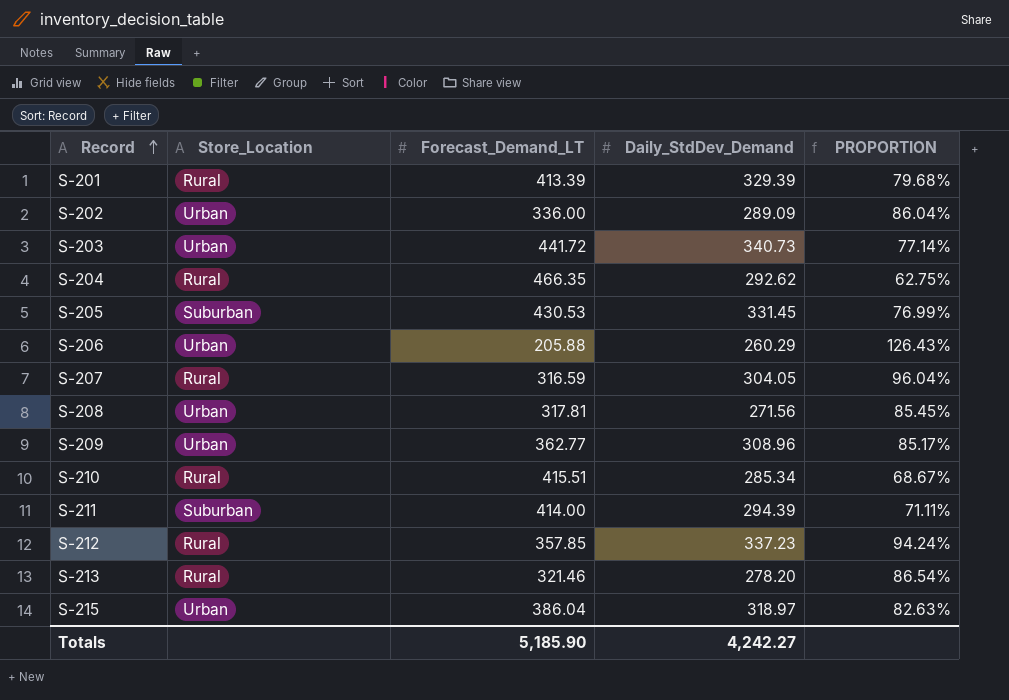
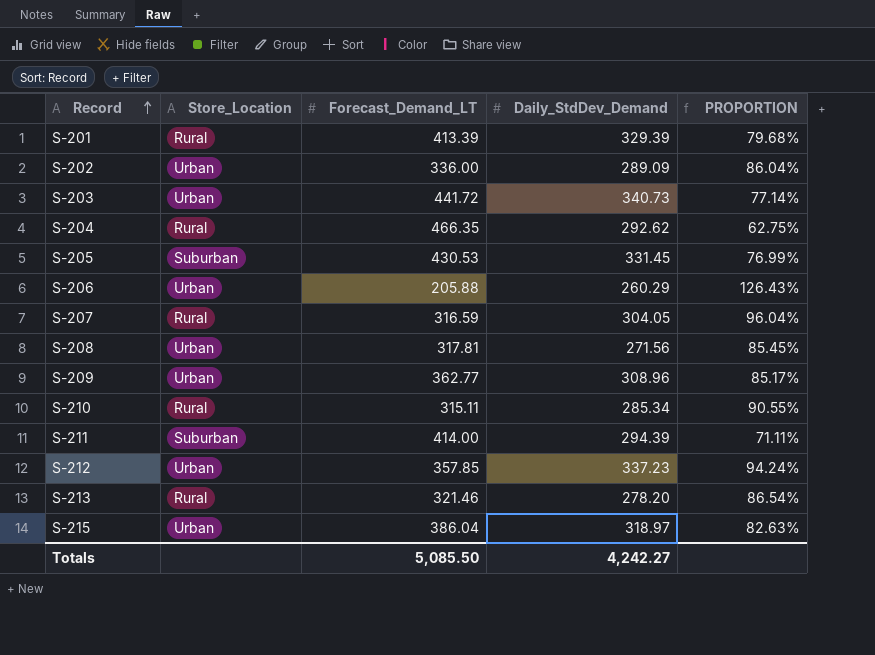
S-210 | Forecast_Demand_LT: 415.51 -> 315.11
S-210 | PROPORTION: 68.67% -> 90.55%
S-212 | Store_Location: Rural -> Urban
Totals | Forecast_Demand_LT: 5,185.90 -> 5,085.50

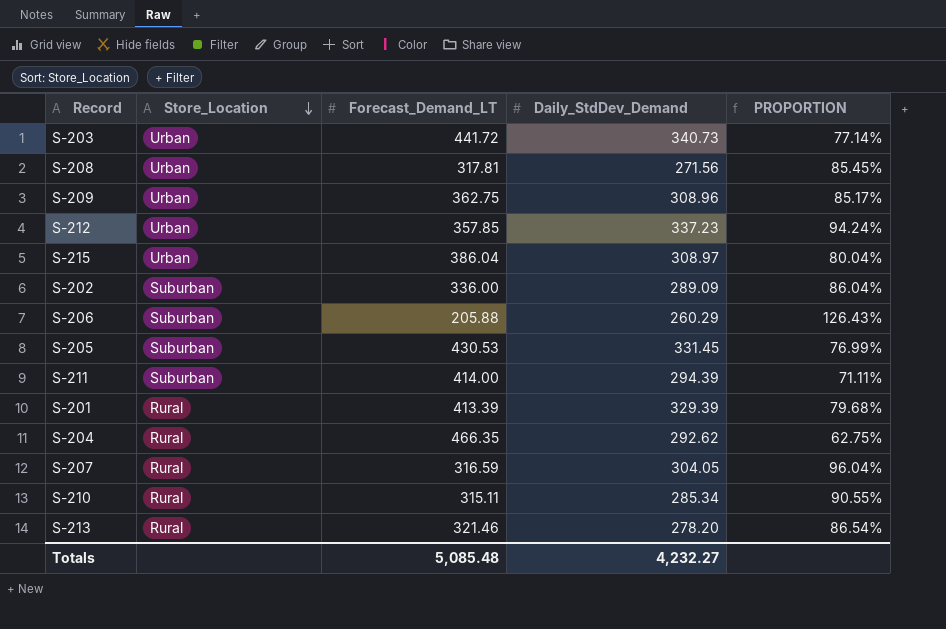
row order: Record ascending -> Store_Location descending
S-209 | Forecast_Demand_LT: 362.77 -> 362.75
S-215 | Daily_StdDev_Demand: 318.97 -> 308.97
S-215 | PROPORTION: 82.63% -> 80.04%
S-202 | Store_Location: Urban -> Suburban
S-206 | Store_Location: Urban -> Suburban
Totals | Forecast_Demand_LT: 5,085.50 -> 5,085.48
Totals | Daily_StdDev_Demand: 4,242.27 -> 4,232.27

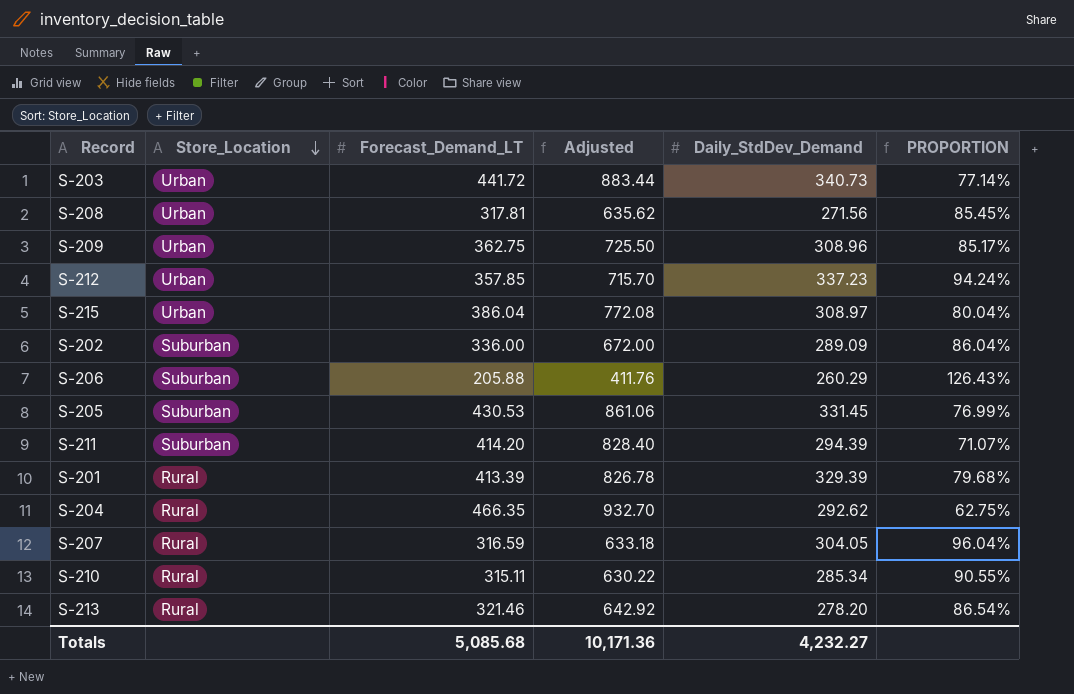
column Adjusted | formula: none -> [Forecast_Demand_LT] * 2
S-211 | Forecast_Demand_LT: 414.00 -> 414.20
S-211 | PROPORTION: 71.11% -> 71.07%
Totals | Forecast_Demand_LT: 5,085.48 -> 5,085.68

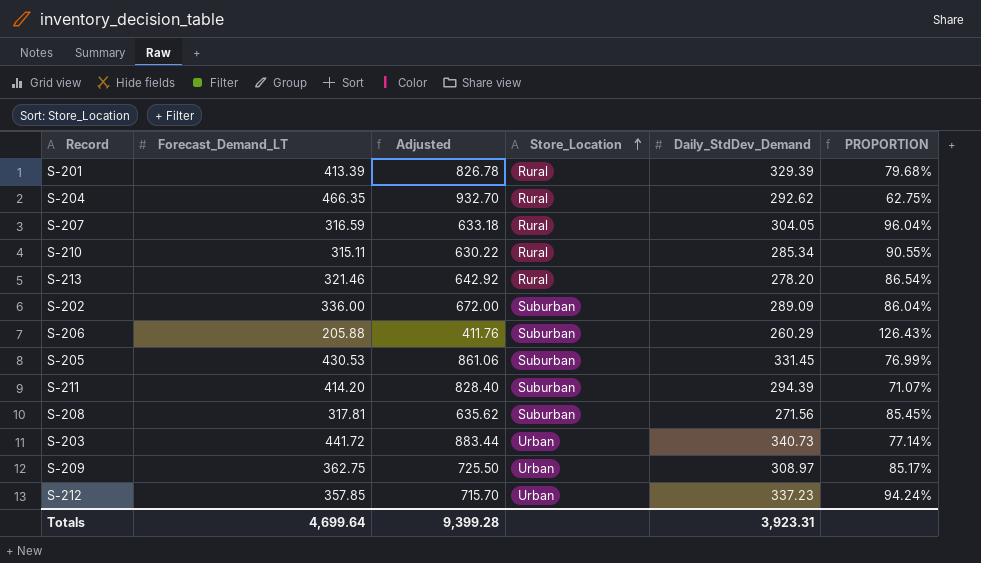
row order: Store_Location descending -> Store_Location ascending
column Store_Location | position: 2 -> 4
row S-215: Urban | 386.04 | 772.08 | 308.97 | 80.04% -> none
S-208 | Store_Location: Urban -> Suburban
S-209 | Daily_StdDev_Demand: 308.96 -> 308.97
Totals | Forecast_Demand_LT: 5,085.68 -> 4,699.64
Totals | Adjusted: 10,171.36 -> 9,399.28
Totals | Daily_StdDev_Demand: 4,232.27 -> 3,923.31

